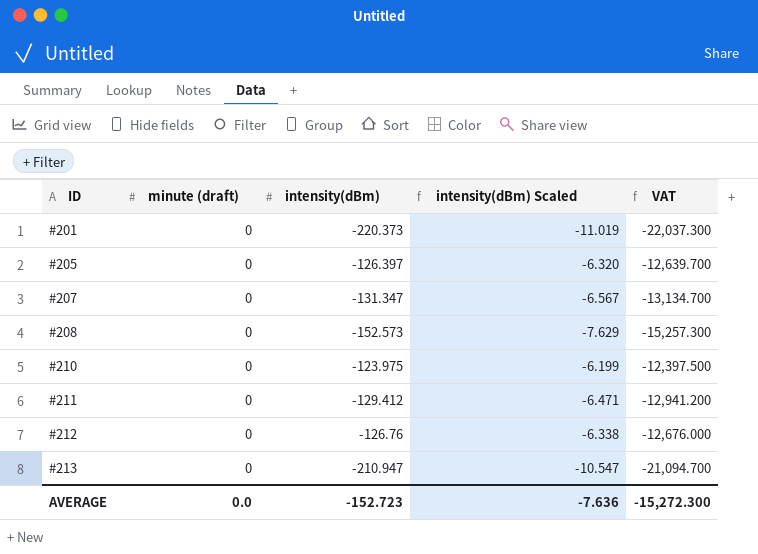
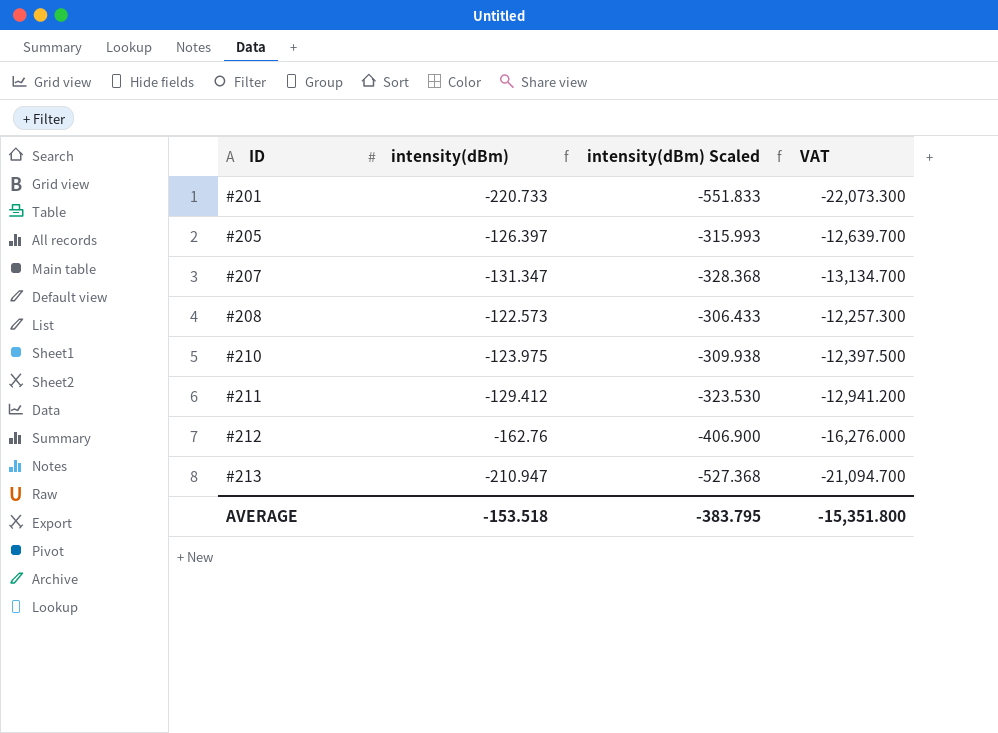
column minute (draft) | position: 2 -> none
column intensity(dBm) Scaled | formula: [intensity(dBm)] * 0.05 -> [intensity(dBm)] * 2.5
#201 | intensity(dBm): -220.373 -> -220.733
#201 | VAT: -22,037.300 -> -22,073.300
#208 | intensity(dBm): -152.573 -> -122.573
#208 | VAT: -15,257.300 -> -12,257.300
#212 | intensity(dBm): -126.76 -> -162.76
#212 | VAT: -12,676.000 -> -16,276.000
AVERAGE | intensity(dBm): -152.723 -> -153.518
AVERAGE | intensity(dBm) Scaled: -7.636 -> -383.795
AVERAGE | VAT: -15,272.300 -> -15,351.800

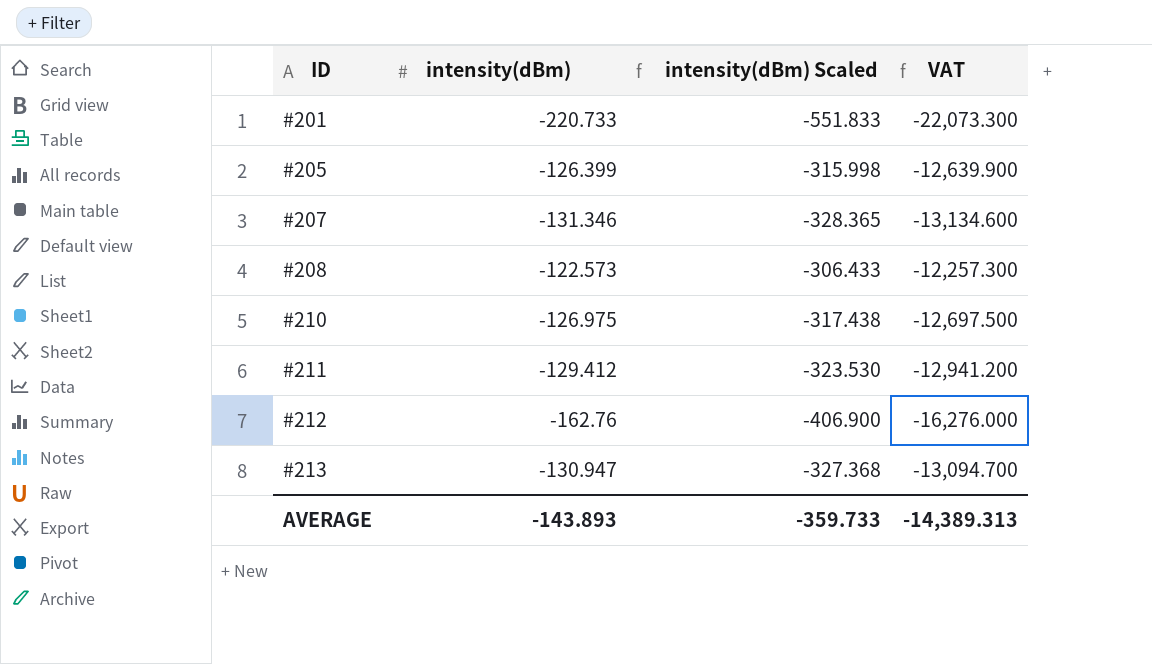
#205 | intensity(dBm): -126.397 -> -126.399
#205 | intensity(dBm) Scaled: -315.993 -> -315.998
#205 | VAT: -12,639.700 -> -12,639.900
#207 | intensity(dBm): -131.347 -> -131.346
#207 | intensity(dBm) Scaled: -328.368 -> -328.365
#207 | VAT: -13,134.700 -> -13,134.600
#210 | intensity(dBm): -123.975 -> -126.975
#210 | intensity(dBm) Scaled: -309.938 -> -317.438
#210 | VAT: -12,397.500 -> -12,697.500
#213 | intensity(dBm): -210.947 -> -130.947
#213 | intensity(dBm) Scaled: -527.368 -> -327.368
#213 | VAT: -21,094.700 -> -13,094.700
AVERAGE | intensity(dBm): -153.518 -> -143.893
AVERAGE | intensity(dBm) Scaled: -383.795 -> -359.733
AVERAGE | VAT: -15,351.800 -> -14,389.313

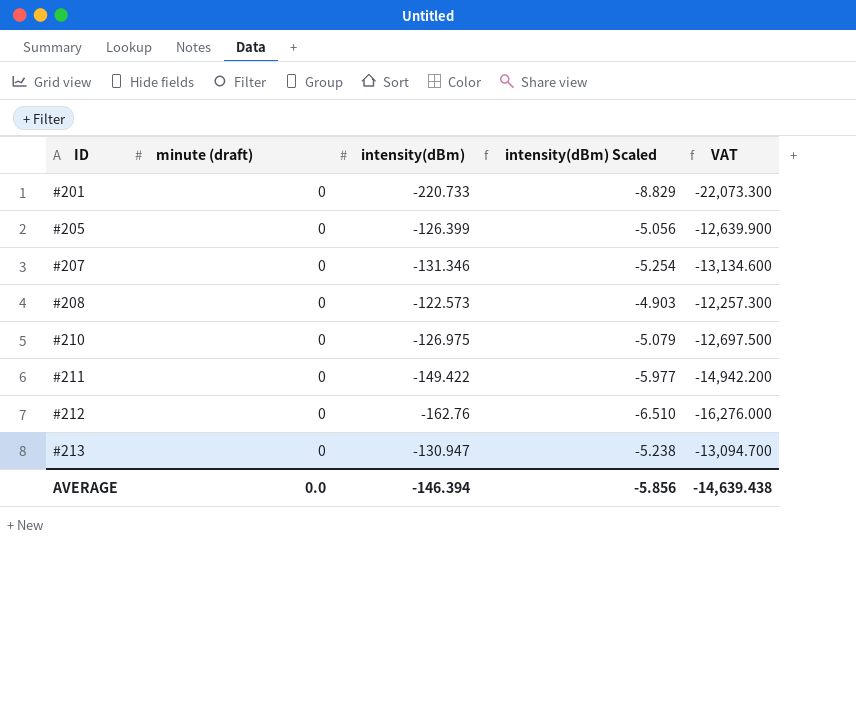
column minute (draft) | position: none -> 2
column intensity(dBm) Scaled | formula: [intensity(dBm)] * 2.5 -> [intensity(dBm)] * 0.04
#211 | intensity(dBm): -129.412 -> -149.422
#211 | VAT: -12,941.200 -> -14,942.200
AVERAGE | intensity(dBm): -143.893 -> -146.394
AVERAGE | intensity(dBm) Scaled: -359.733 -> -5.856
AVERAGE | VAT: -14,389.313 -> -14,639.438

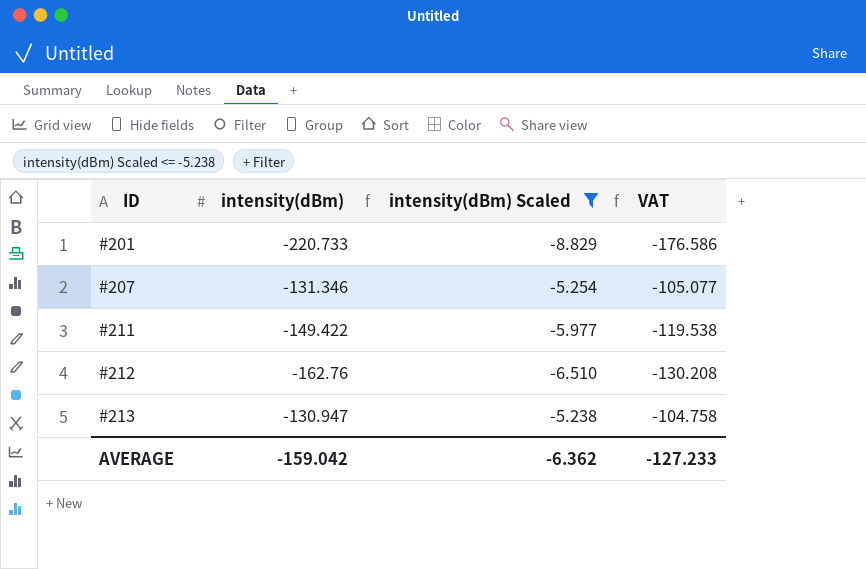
filter: none -> intensity(dBm) Scaled <= -5.238
column minute (draft) | position: 2 -> none
column VAT | formula: [intensity(dBm)] * 100 -> [intensity(dBm)] * 0.8
AVERAGE | intensity(dBm): -146.394 -> -159.042
AVERAGE | intensity(dBm) Scaled: -5.856 -> -6.362
AVERAGE | VAT: -14,639.438 -> -127.233

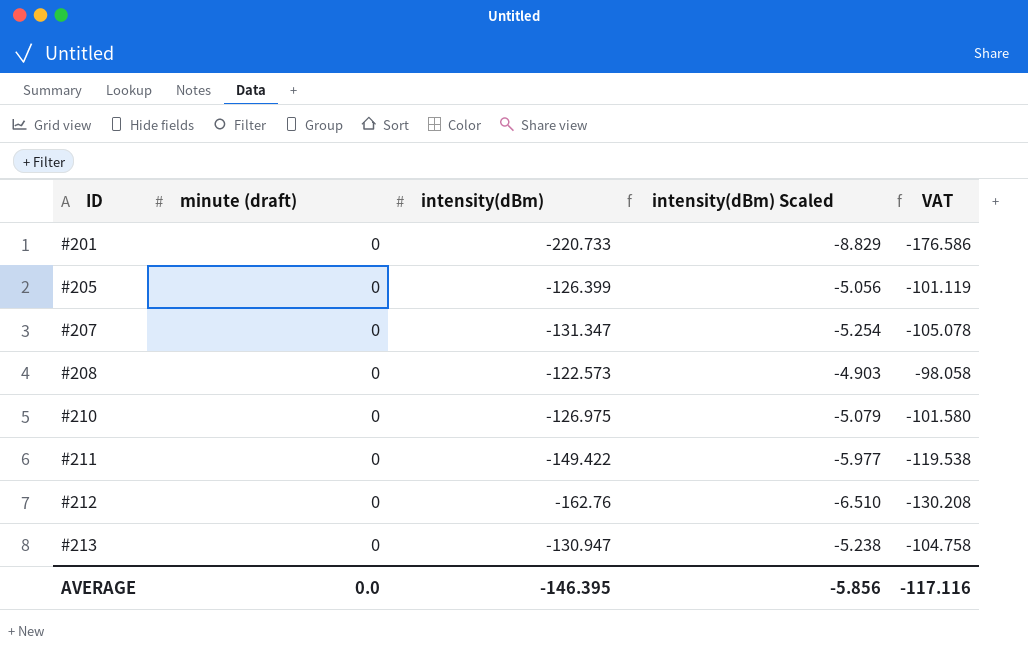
filter: intensity(dBm) Scaled <= -5.238 -> none
column minute (draft) | position: none -> 2
#207 | intensity(dBm): -131.346 -> -131.347
#207 | VAT: -105.077 -> -105.078
AVERAGE | intensity(dBm): -159.042 -> -146.395
AVERAGE | intensity(dBm) Scaled: -6.362 -> -5.856
AVERAGE | VAT: -127.233 -> -117.116

